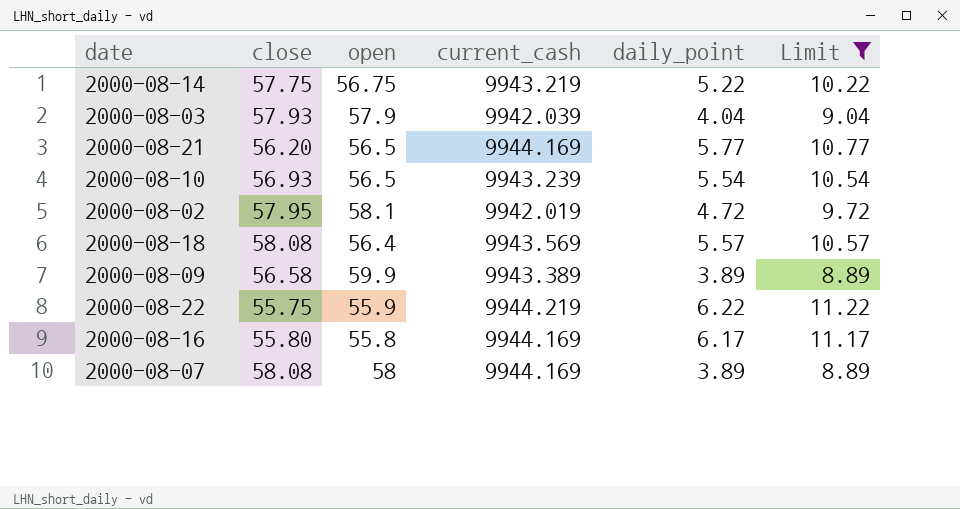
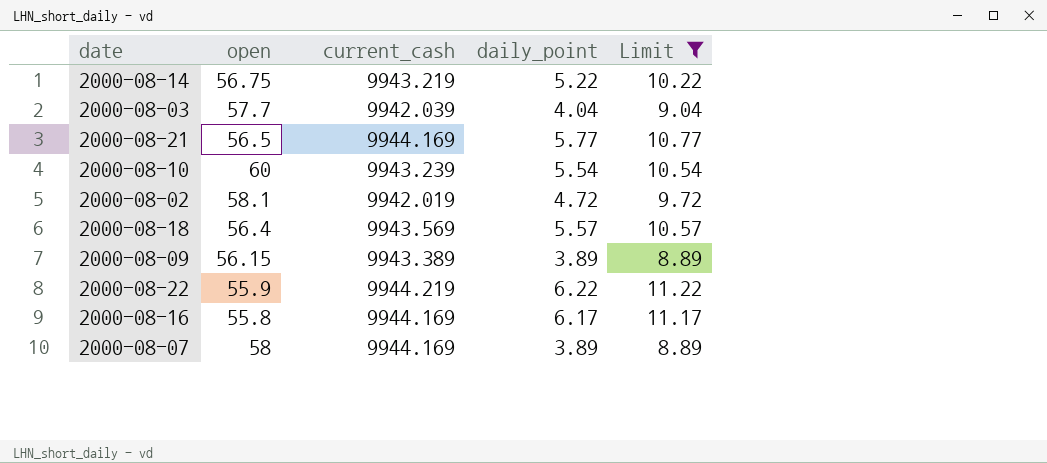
column close | position: 2 -> none
2000-08-03 | open: 57.9 -> 57.7
2000-08-10 | open: 56.5 -> 60
2000-08-09 | open: 59.9 -> 56.15

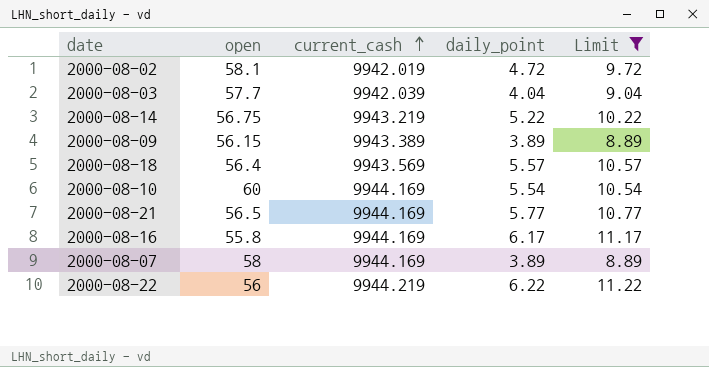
row order: none -> current_cash ascending
2000-08-10 | current_cash: 9943.239 -> 9944.169
2000-08-22 | open: 55.9 -> 56

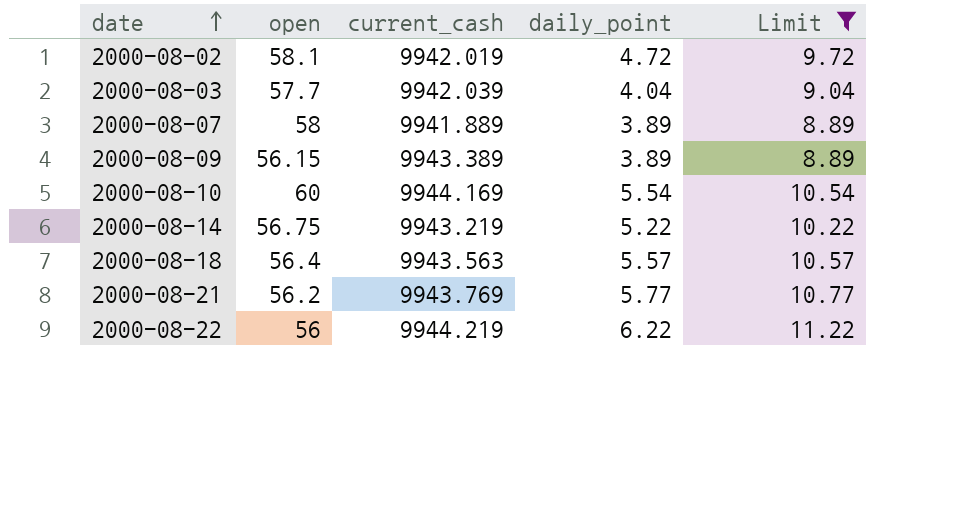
row order: current_cash ascending -> date ascending
row 2000-08-16: 55.8 | 9944.169 | 6.17 | 11.17 -> none
2000-08-07 | current_cash: 9944.169 -> 9941.889
2000-08-18 | current_cash: 9943.569 -> 9943.563
2000-08-21 | open: 56.5 -> 56.2
2000-08-21 | current_cash: 9944.169 -> 9943.769

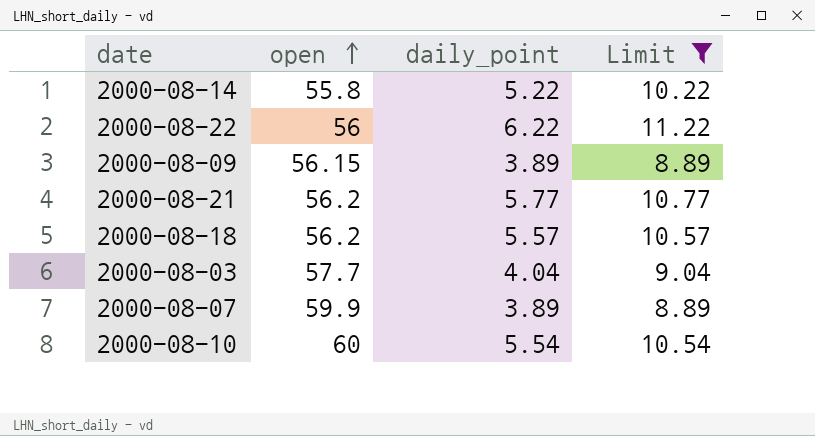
row order: date ascending -> open ascending
column current_cash | position: 3 -> none
row 2000-08-02: 58.1 | 9942.019 | 4.72 | 9.72 -> none
2000-08-14 | open: 56.75 -> 55.8
2000-08-18 | open: 56.4 -> 56.2
2000-08-07 | open: 58 -> 59.9

